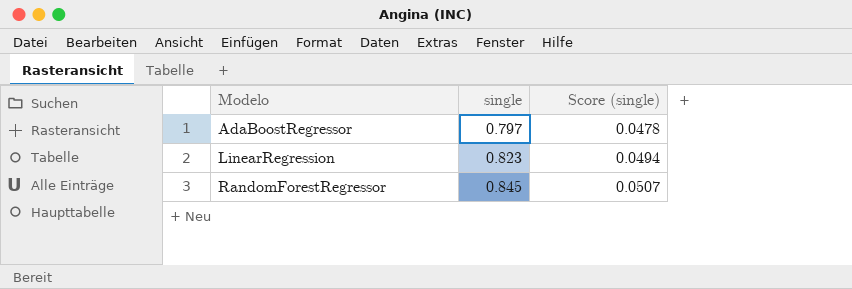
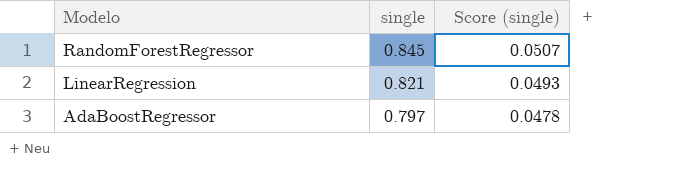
row order: Modelo ascending -> Modelo descending
LinearRegression | single: 0.823 -> 0.821
LinearRegression | Score (single): 0.0494 -> 0.0493

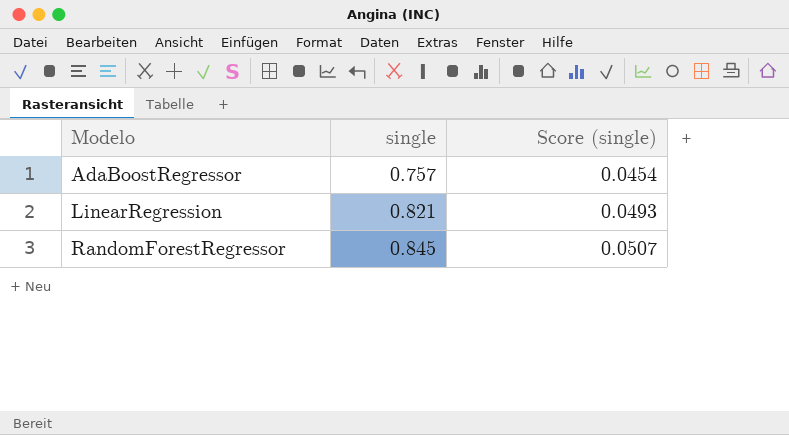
row order: Modelo descending -> Modelo ascending
AdaBoostRegressor | single: 0.797 -> 0.757
AdaBoostRegressor | Score (single): 0.0478 -> 0.0454

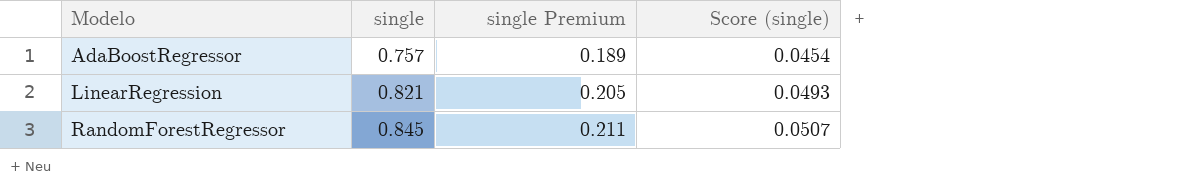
column single Premium | formula: none -> [single] * 0.25

